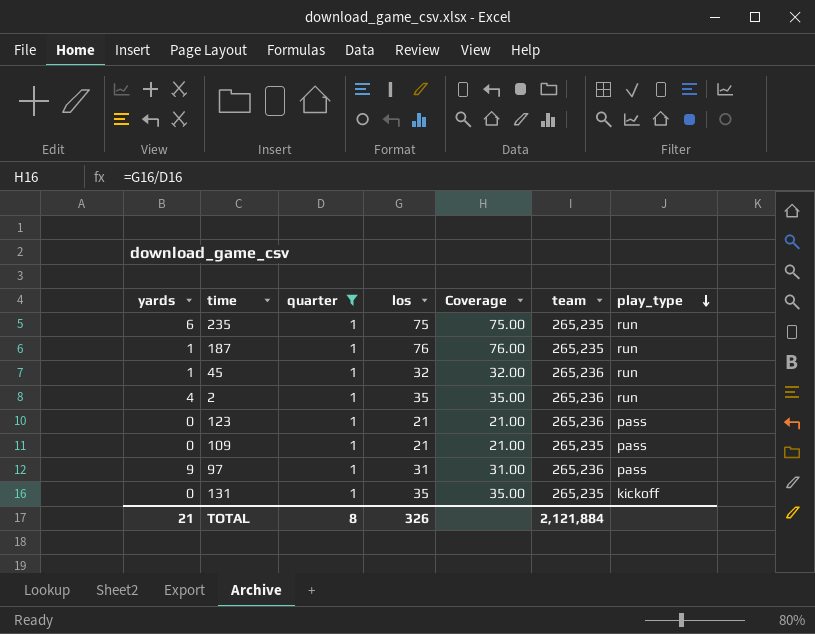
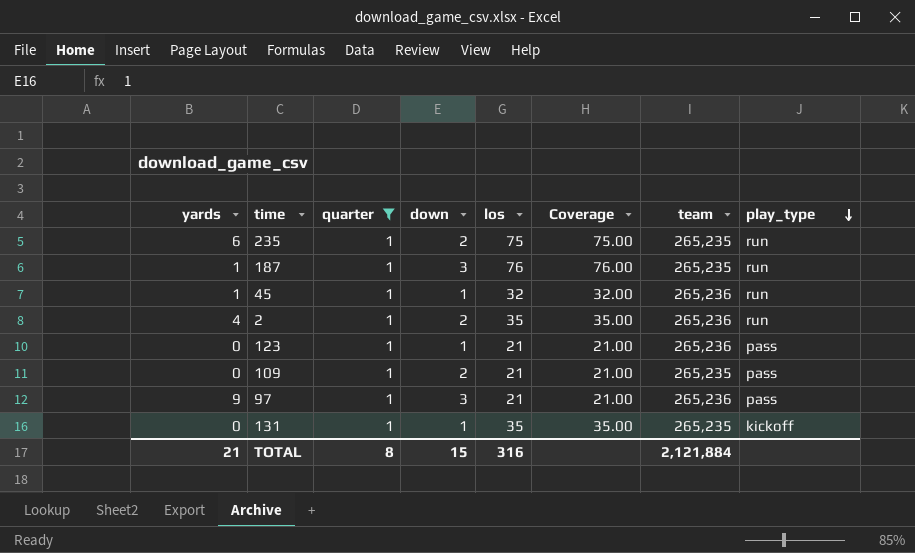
column down | position: none -> 4
97 | los: 31 -> 21
97 | Coverage: 31.00 -> 21.00
TOTAL | los: 326 -> 316

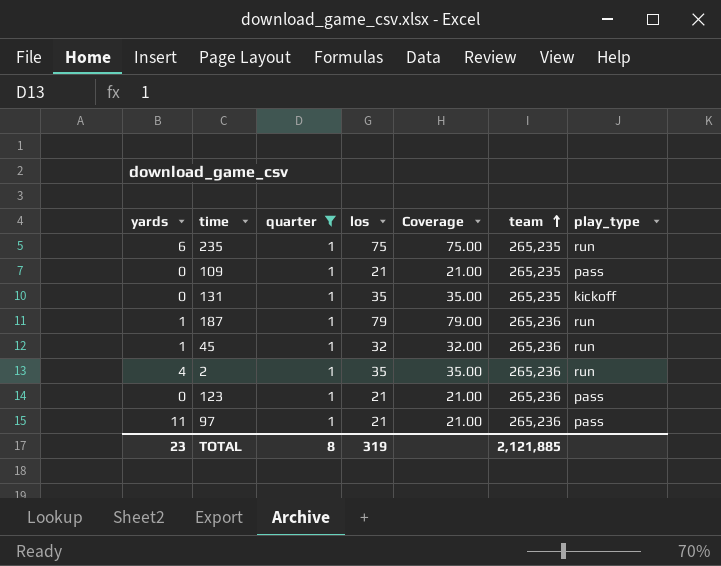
row order: play_type descending -> team ascending
column down | position: 4 -> none
187 | los: 76 -> 79
187 | Coverage: 76.00 -> 79.00
187 | team: 265,235 -> 265,236
97 | yards: 9 -> 11
TOTAL | yards: 21 -> 23
TOTAL | los: 316 -> 319
TOTAL | team: 2,121,884 -> 2,121,885

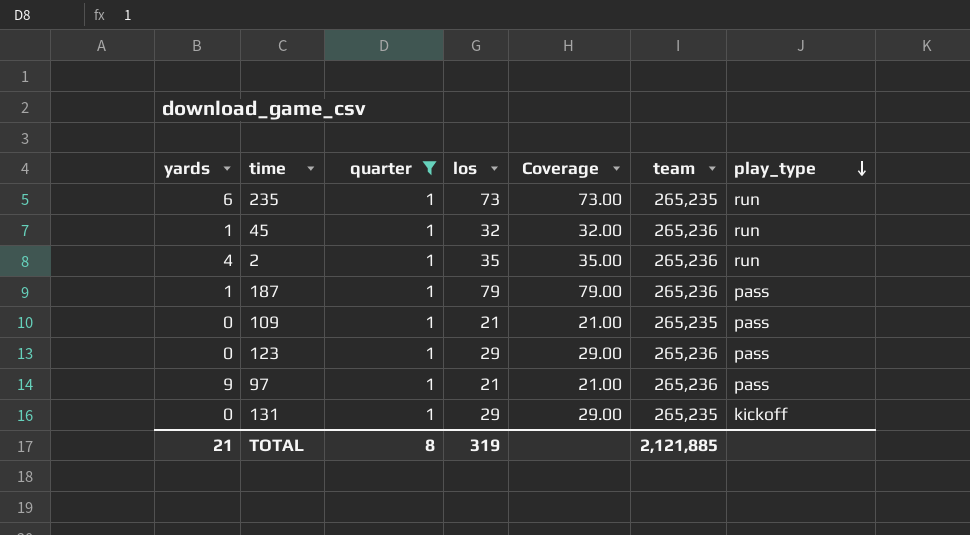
row order: team ascending -> play_type descending
235 | los: 75 -> 73
235 | Coverage: 75.00 -> 73.00
187 | play_type: run -> pass
123 | los: 21 -> 29
123 | Coverage: 21.00 -> 29.00
97 | yards: 11 -> 9
131 | los: 35 -> 29
131 | Coverage: 35.00 -> 29.00
TOTAL | yards: 23 -> 21

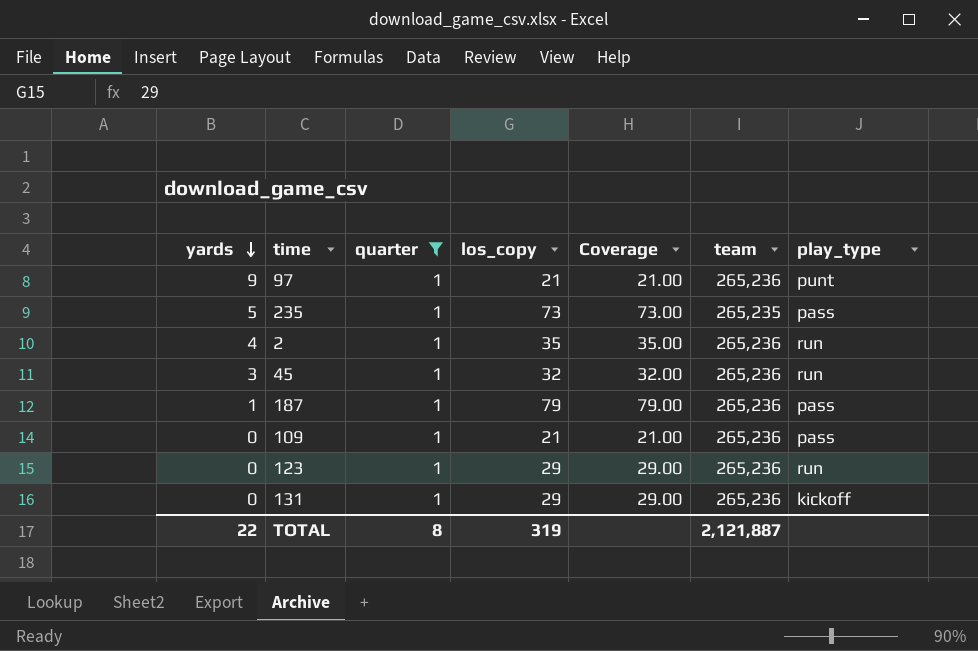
row order: play_type descending -> yards descending
column name: los -> los_copy
97 | play_type: pass -> punt
235 | yards: 6 -> 5
235 | play_type: run -> pass
45 | yards: 1 -> 3
109 | team: 265,235 -> 265,236
123 | play_type: pass -> run
131 | team: 265,235 -> 265,236
TOTAL | yards: 21 -> 22
TOTAL | team: 2,121,885 -> 2,121,887

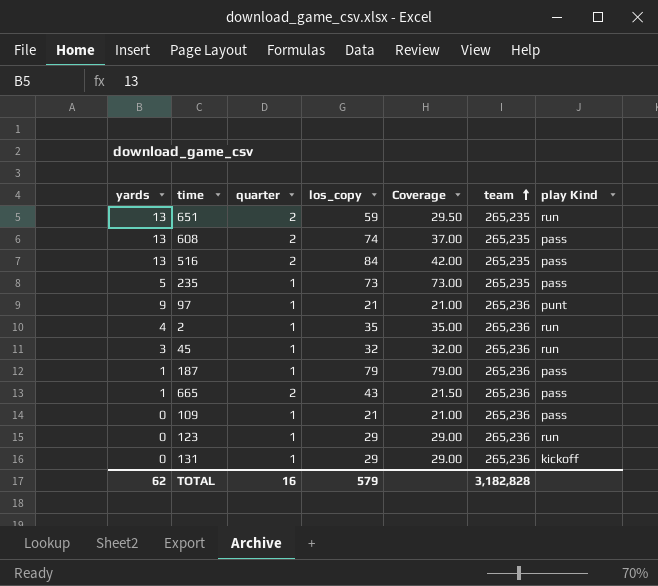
filter: quarter = 1 -> none
row order: yards descending -> team ascending
column name: play_type -> play Kind
TOTAL | yards: 22 -> 62
TOTAL | quarter: 8 -> 16
TOTAL | los_copy: 319 -> 579
TOTAL | team: 2,121,887 -> 3,182,828

